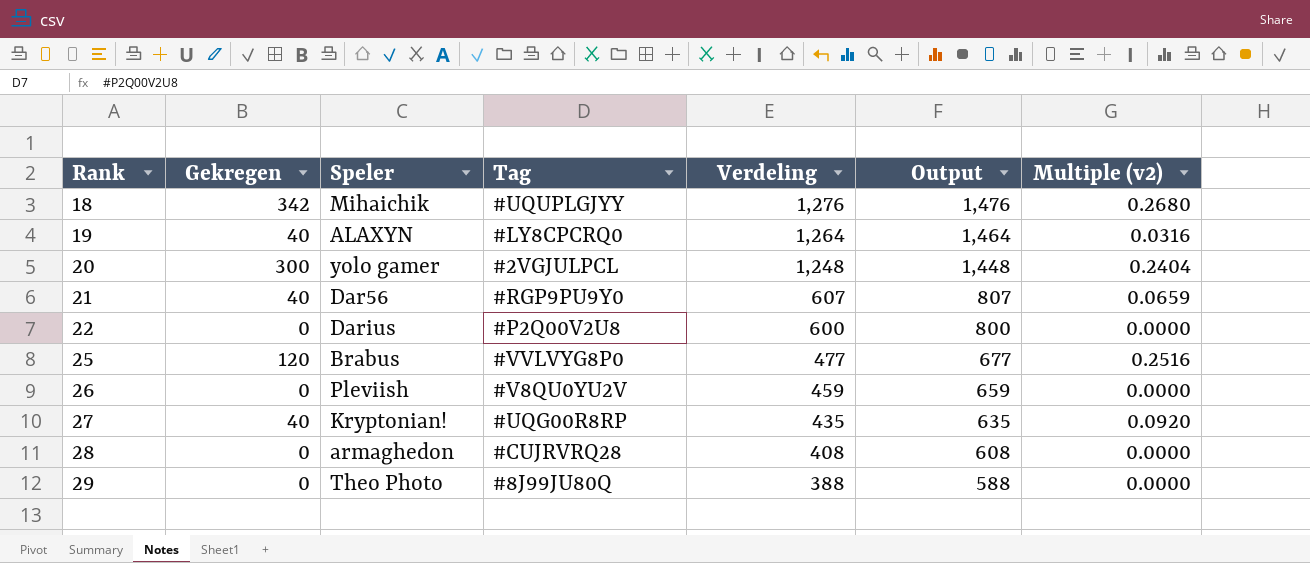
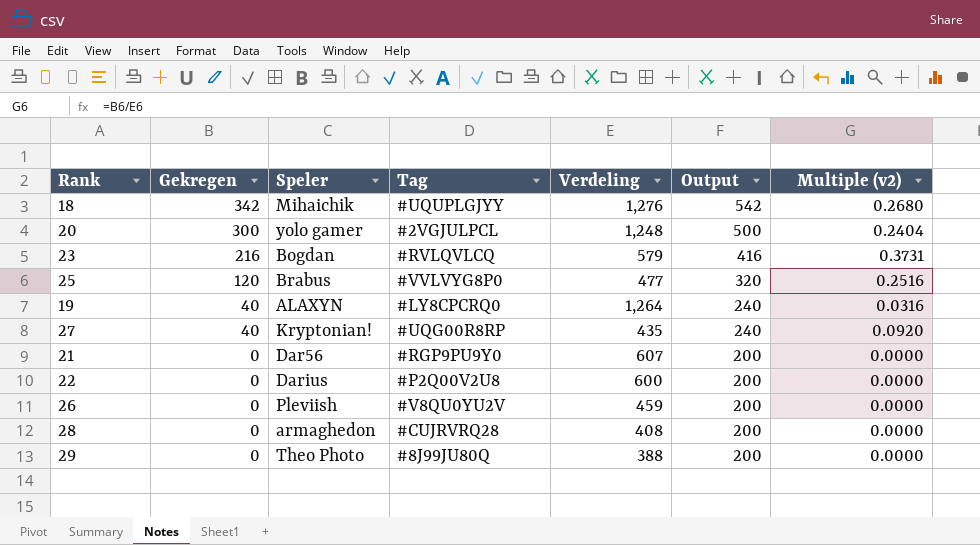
row order: Rank ascending -> Gekregen descending
column Output | formula: [Verdeling] + 200 -> [Gekregen] + 200
row 23: none -> 216 | Bogdan | #RVLQVLCQ | 579 | 416 | 0.3731
21 | Gekregen: 40 -> 0
21 | Multiple (v2): 0.0659 -> 0.0000

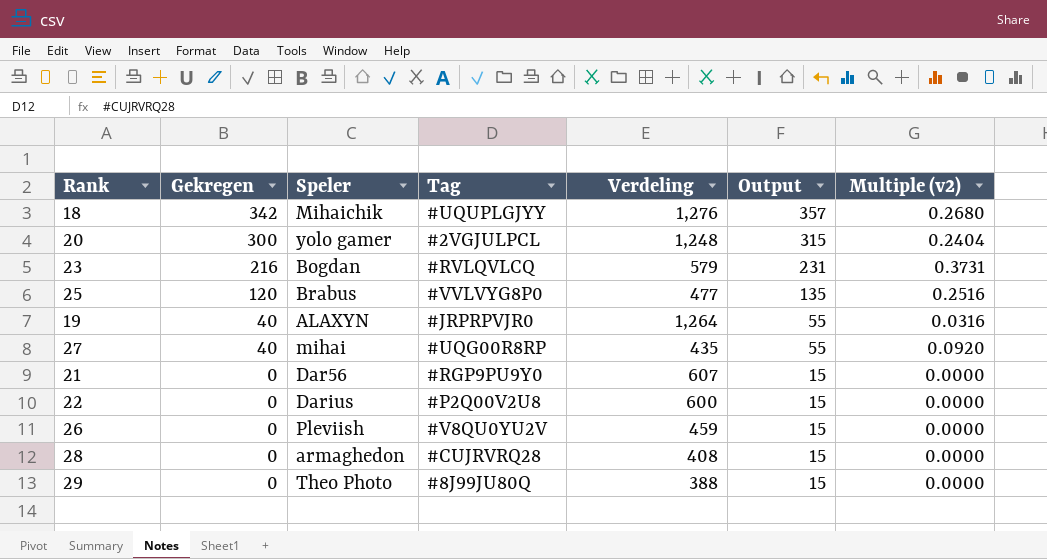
column Output | formula: [Gekregen] + 200 -> [Gekregen] + 15
19 | Tag: #LY8CPCRQ0 -> #JRPRPVJR0
27 | Speler: Kryptonian! -> mihai

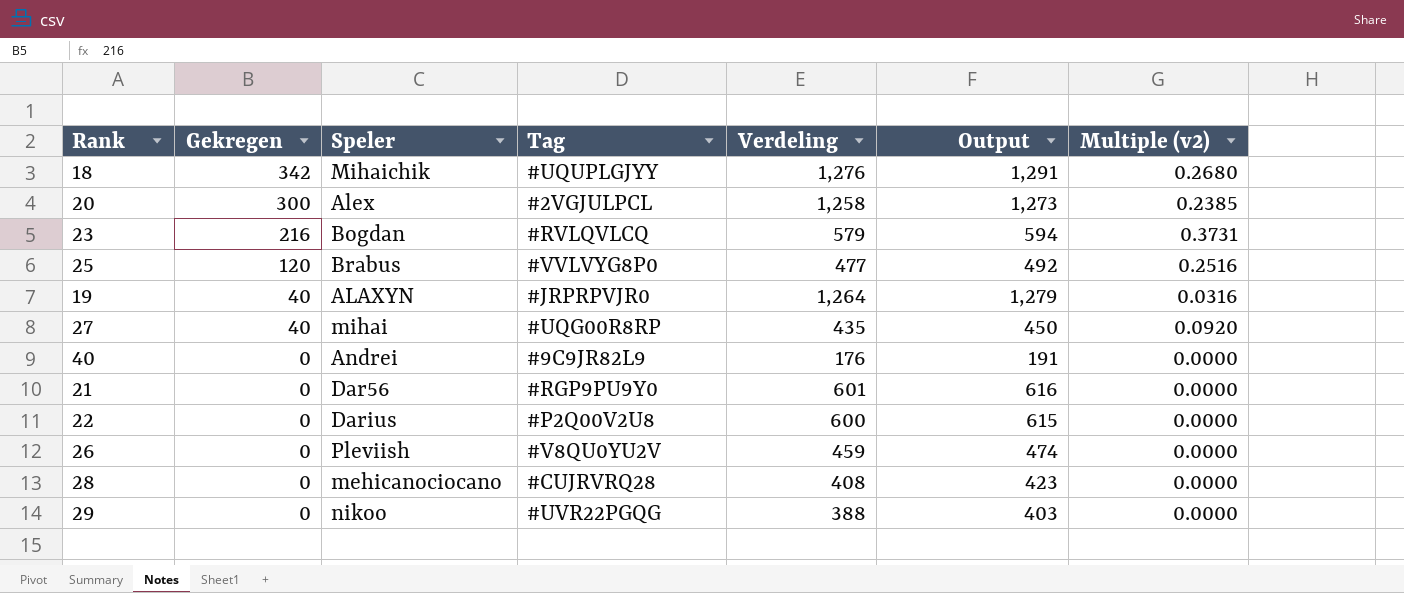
column Output | formula: [Gekregen] + 15 -> [Verdeling] + 15
20 | Speler: yolo gamer -> Alex
20 | Verdeling: 1,248 -> 1,258
20 | Multiple (v2): 0.2404 -> 0.2385
row 40: none -> 0 | Andrei | #9C9JR82L9 | 176 | 191 | 0.0000
21 | Verdeling: 607 -> 601
28 | Speler: armaghedon -> mehicanociocano
29 | Speler: Theo Photo -> nikoo
29 | Tag: #8J99JU80Q -> #UVR22PGQG

